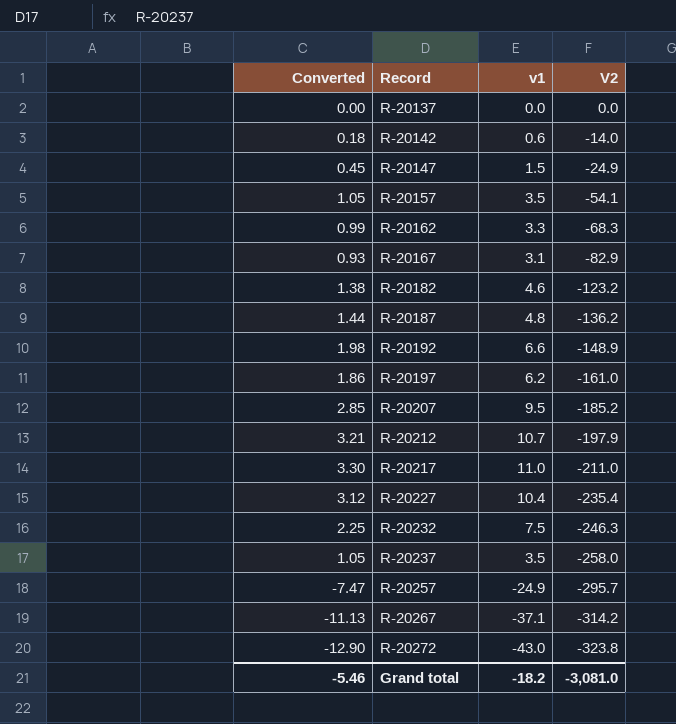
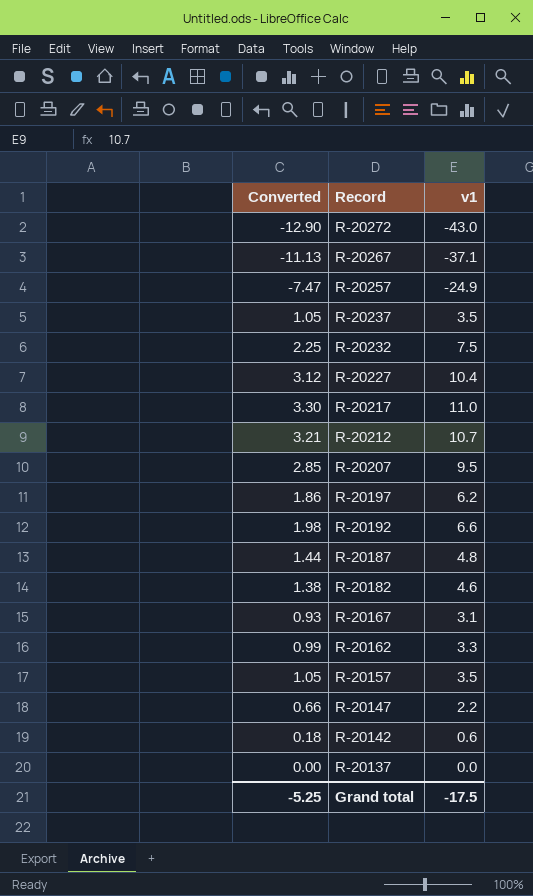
row order: Record ascending -> Record descending
column V2 | position: 4 -> none
R-20147 | Converted: 0.45 -> 0.66
R-20147 | v1: 1.5 -> 2.2
Grand total | Converted: -5.46 -> -5.25
Grand total | v1: -18.2 -> -17.5

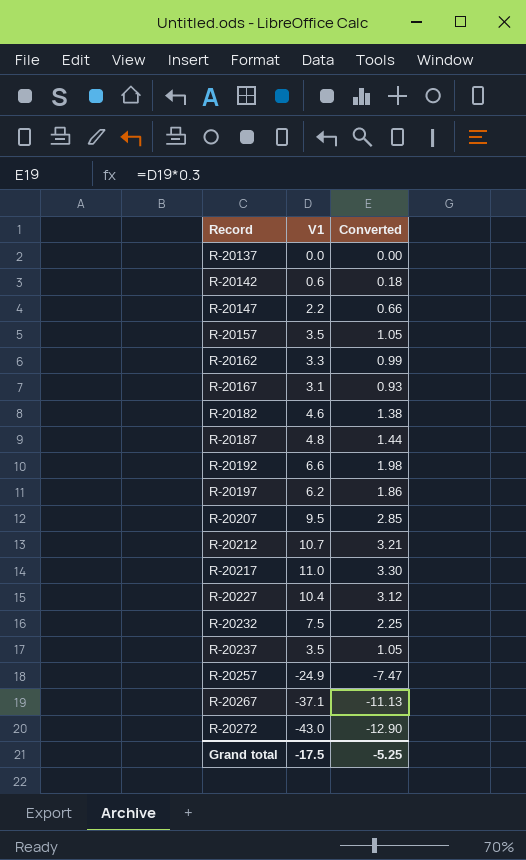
row order: Record descending -> Record ascending
column name: v1 -> V1
column Converted | position: 1 -> 3

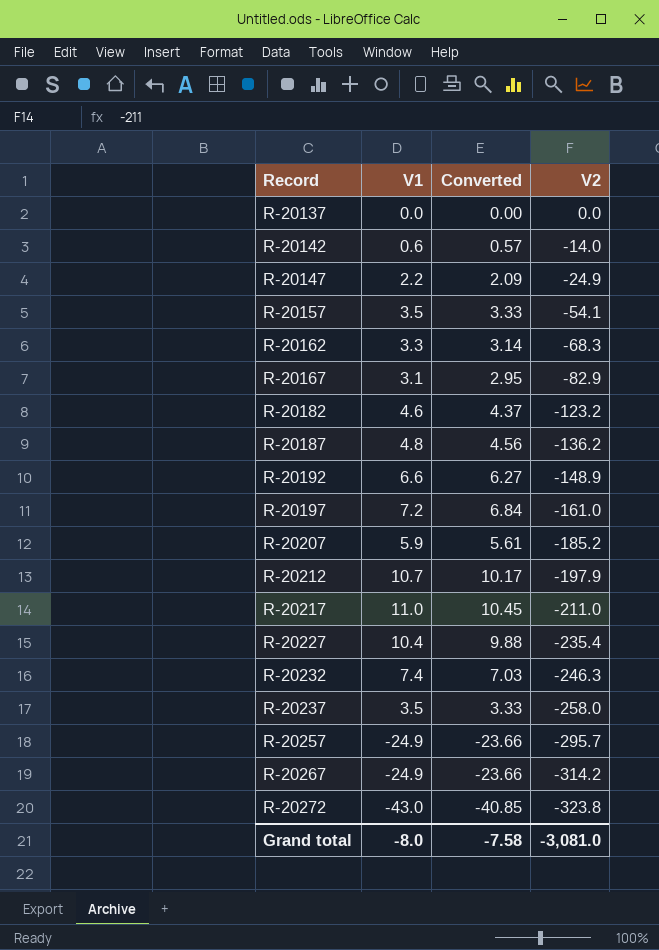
column Converted | formula: [V1] * 0.3 -> [V1] * 0.95
column V2 | position: none -> 4
R-20197 | V1: 6.2 -> 7.2
R-20207 | V1: 9.5 -> 5.9
R-20232 | V1: 7.5 -> 7.4
R-20267 | V1: -37.1 -> -24.9
Grand total | V1: -17.5 -> -8.0
Grand total | Converted: -5.25 -> -7.58

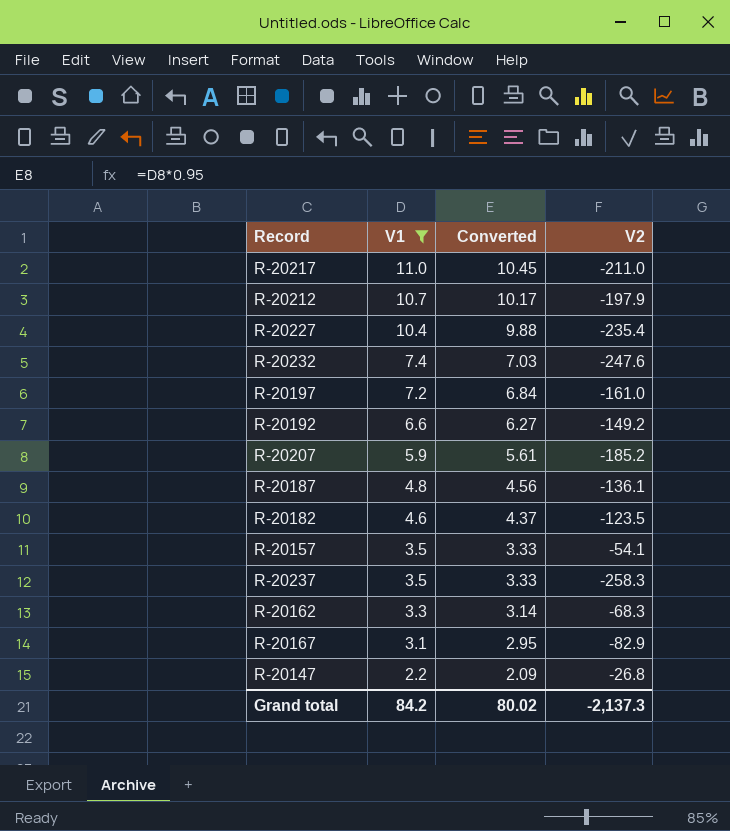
filter: none -> V1 >= 2.2
row order: Record ascending -> V1 descending
R-20232 | V2: -246.3 -> -247.6
R-20192 | V2: -148.9 -> -149.2
R-20187 | V2: -136.2 -> -136.1
R-20182 | V2: -123.2 -> -123.5
R-20237 | V2: -258.0 -> -258.3
R-20147 | V2: -24.9 -> -26.8
Grand total | V1: -8.0 -> 84.2
Grand total | Converted: -7.58 -> 80.02
Grand total | V2: -3,081.0 -> -2,137.3

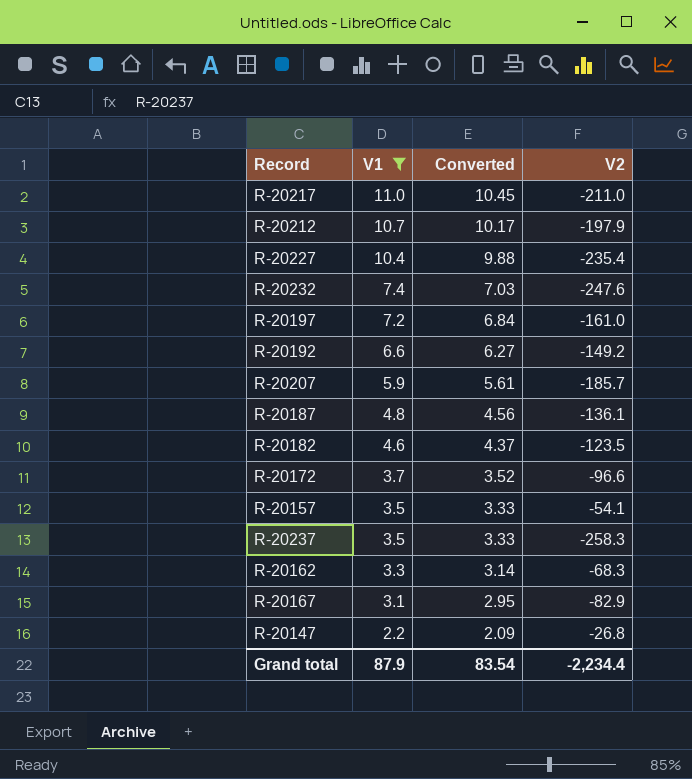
R-20207 | V2: -185.2 -> -185.7
row R-20172: none -> 3.7 | 3.52 | -96.6
Grand total | V1: 84.2 -> 87.9
Grand total | Converted: 80.02 -> 83.54
Grand total | V2: -2,137.3 -> -2,234.4

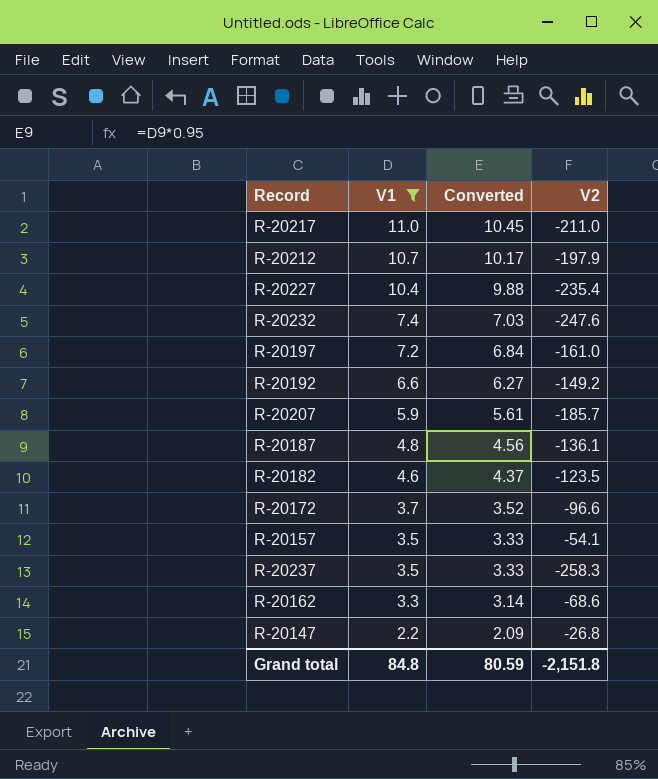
row R-20167: 3.1 | 2.95 | -82.9 -> none
R-20162 | V2: -68.3 -> -68.6
Grand total | V1: 87.9 -> 84.8
Grand total | Converted: 83.54 -> 80.59
Grand total | V2: -2,234.4 -> -2,151.8

